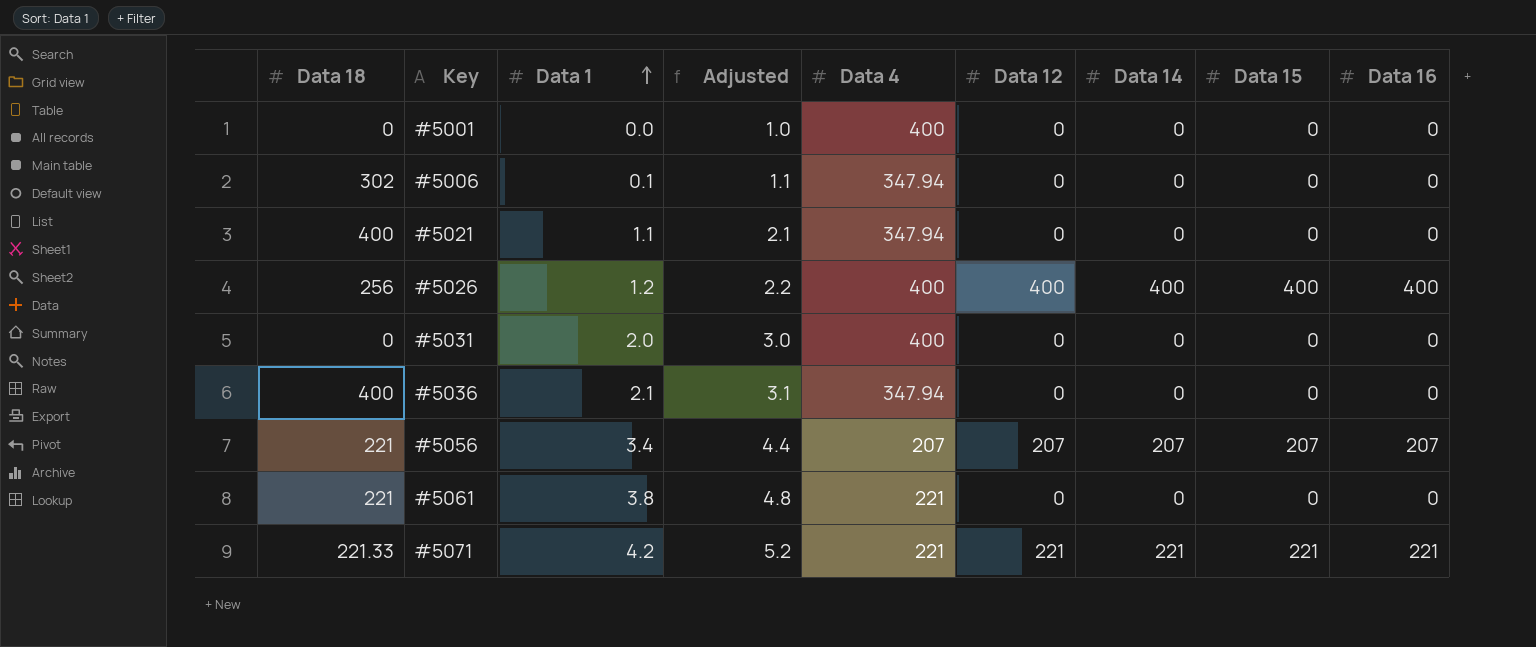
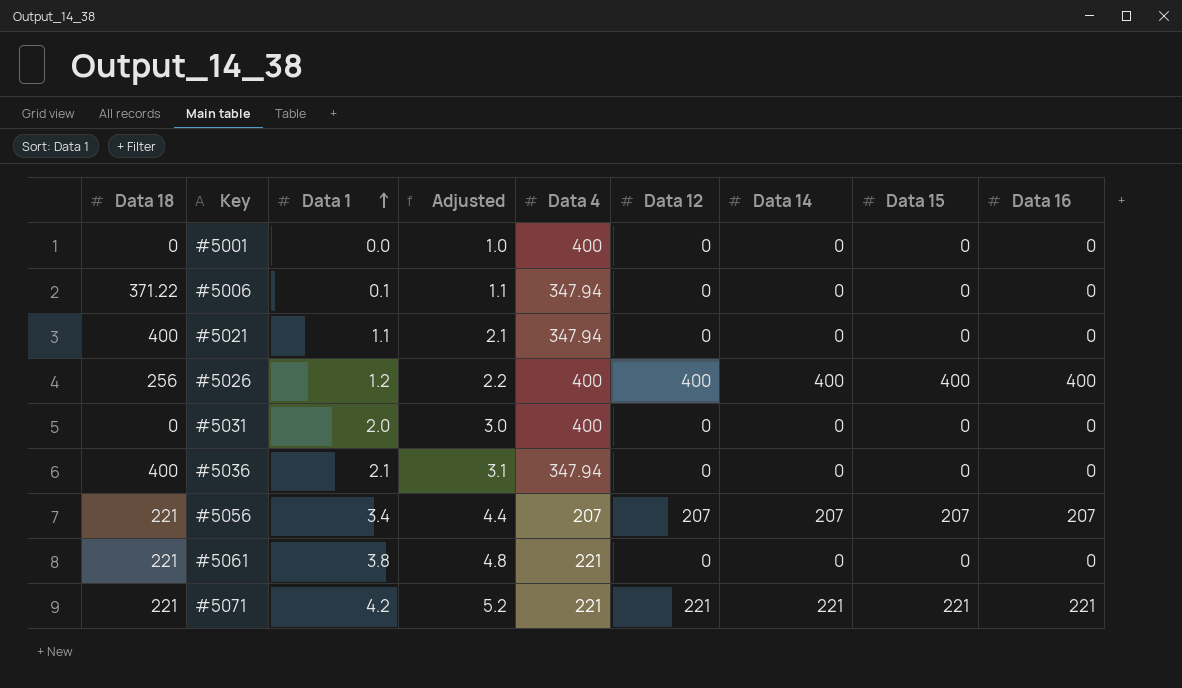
#5006 | Data 18: 302 -> 371.22
#5071 | Data 18: 221.33 -> 221

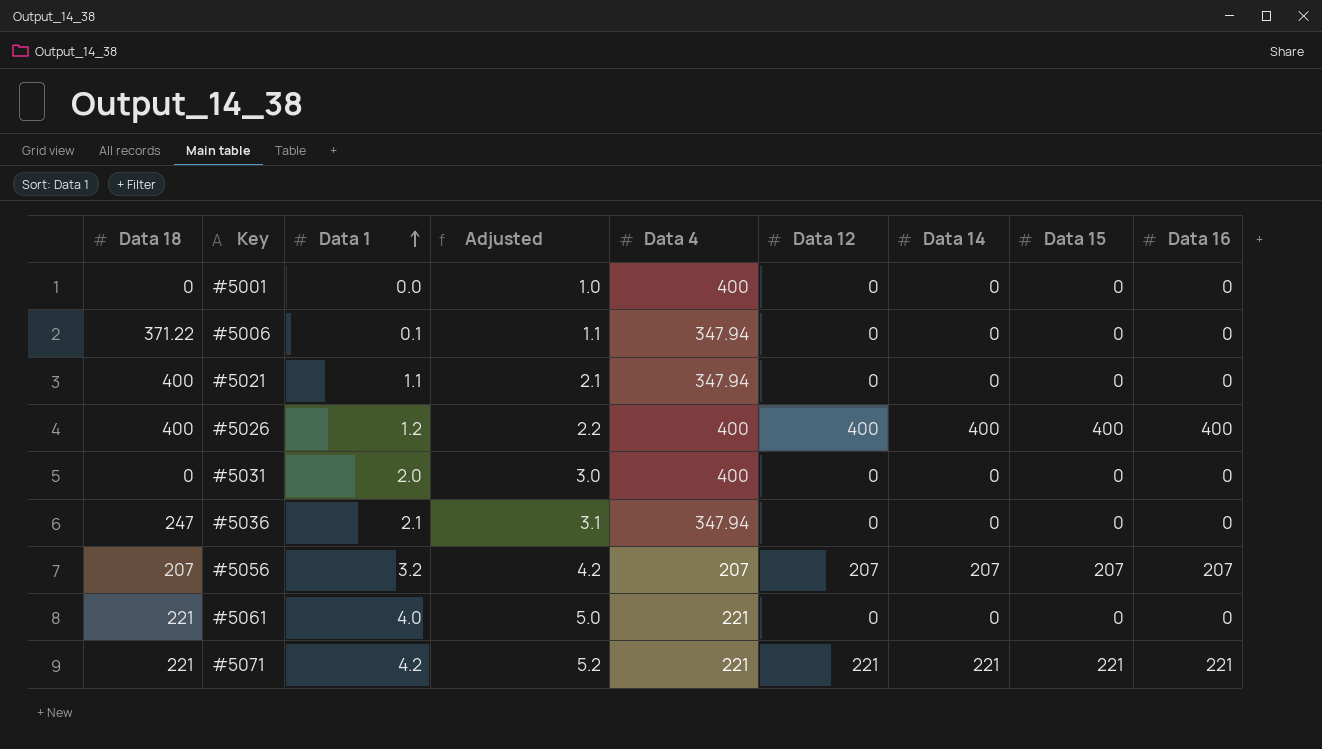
#5026 | Data 18: 256 -> 400
#5036 | Data 18: 400 -> 247
#5056 | Data 18: 221 -> 207
#5056 | Data 1: 3.4 -> 3.2
#5056 | Adjusted: 4.4 -> 4.2
#5061 | Data 1: 3.8 -> 4.0
#5061 | Adjusted: 4.8 -> 5.0

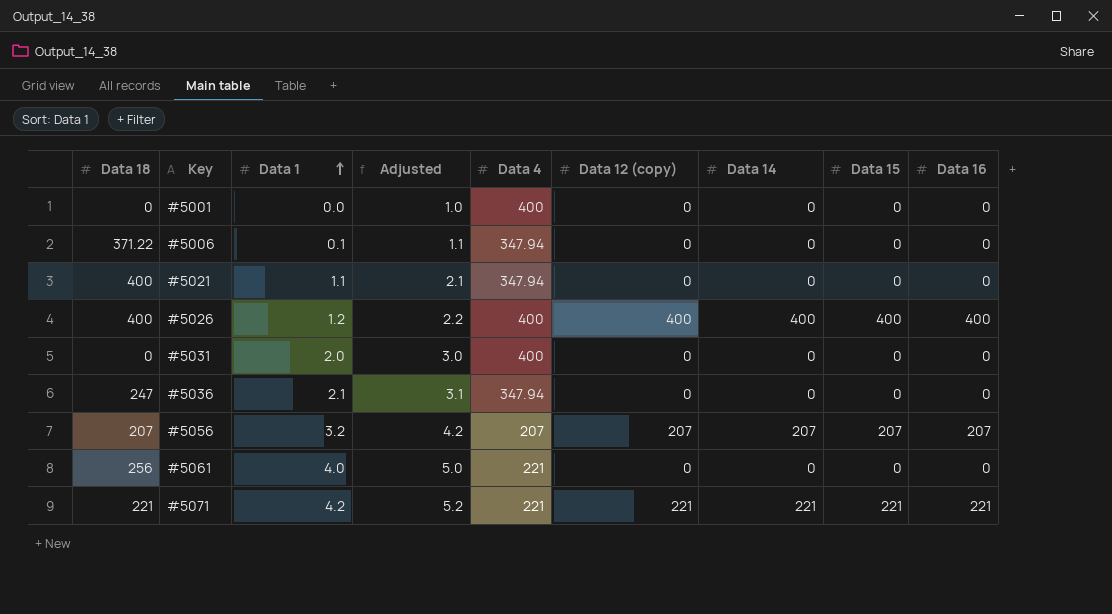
column name: Data 12 -> Data 12 (copy)
#5061 | Data 18: 221 -> 256

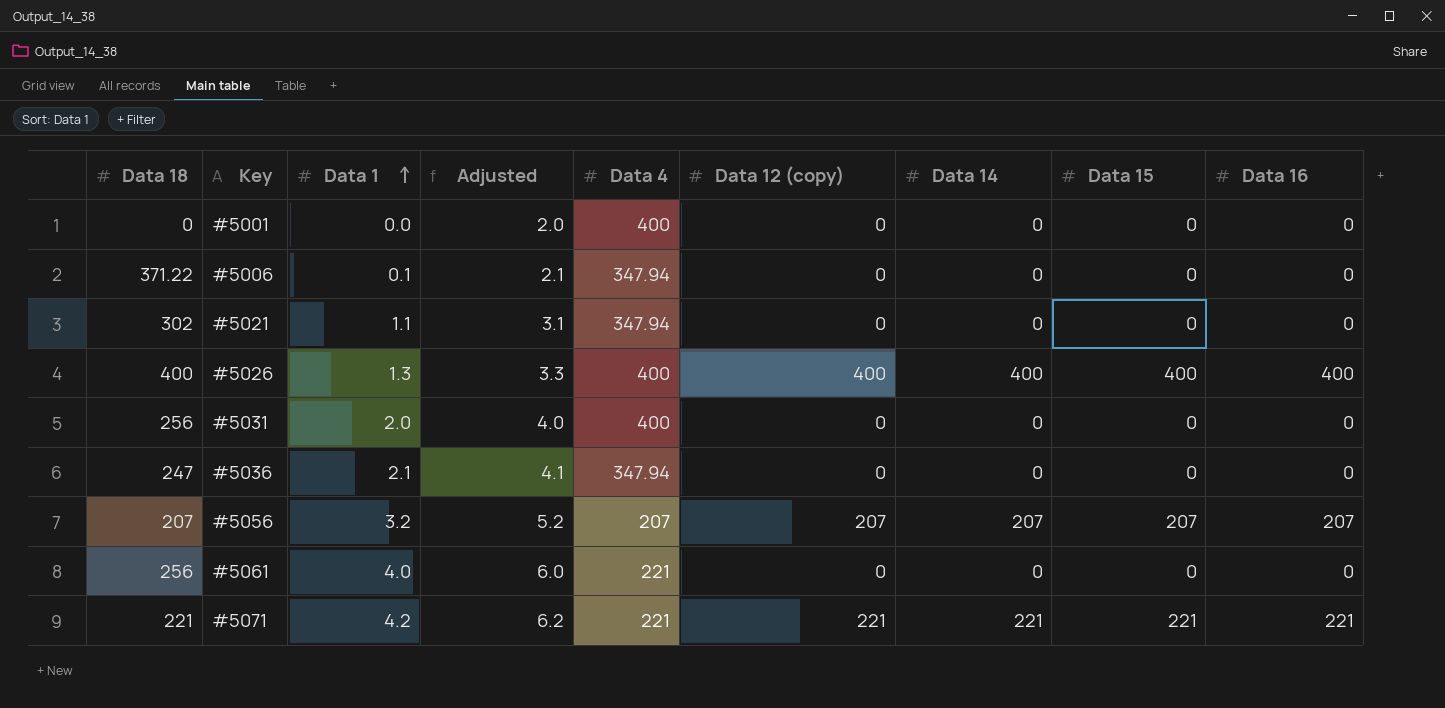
column Adjusted | formula: [Data 1] + 1 -> [Data 1] + 2
#5021 | Data 18: 400 -> 302
#5026 | Data 1: 1.2 -> 1.3
#5031 | Data 18: 0 -> 256

